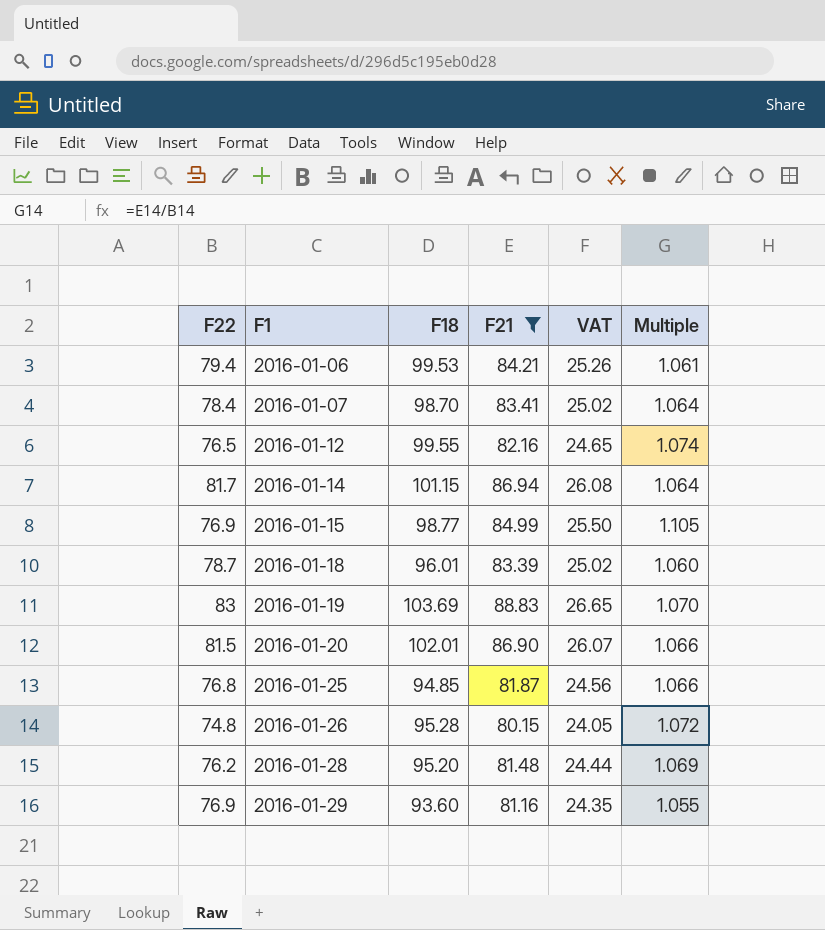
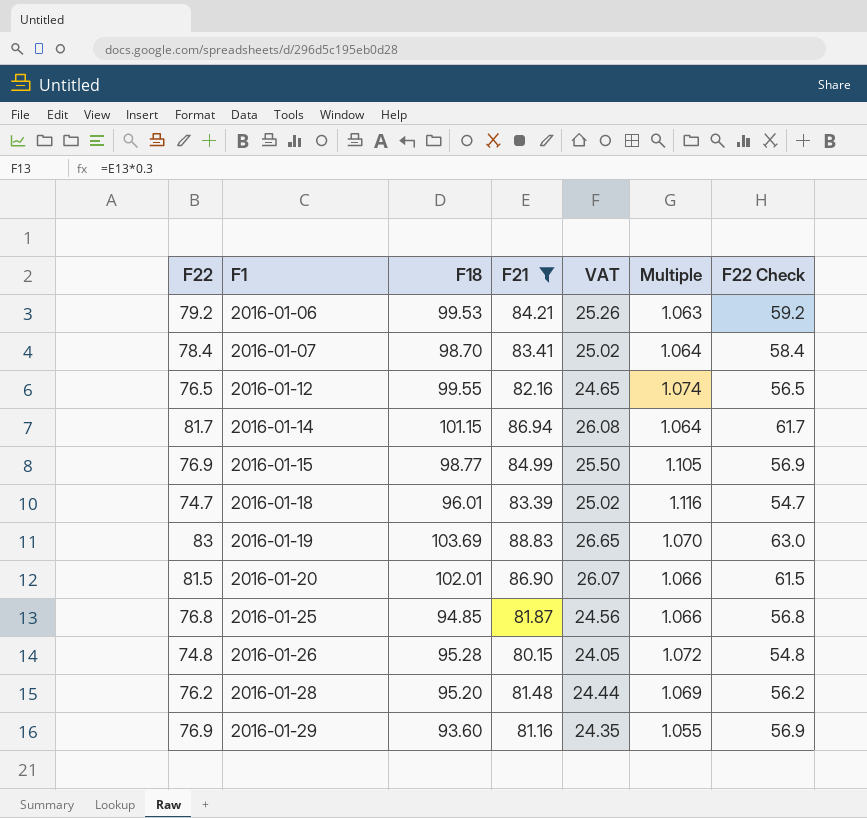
column F22 Check | formula: none -> [F22] - 20
2016-01-06 | F22: 79.4 -> 79.2
2016-01-06 | Multiple: 1.061 -> 1.063
2016-01-18 | F22: 78.7 -> 74.7
2016-01-18 | Multiple: 1.060 -> 1.116

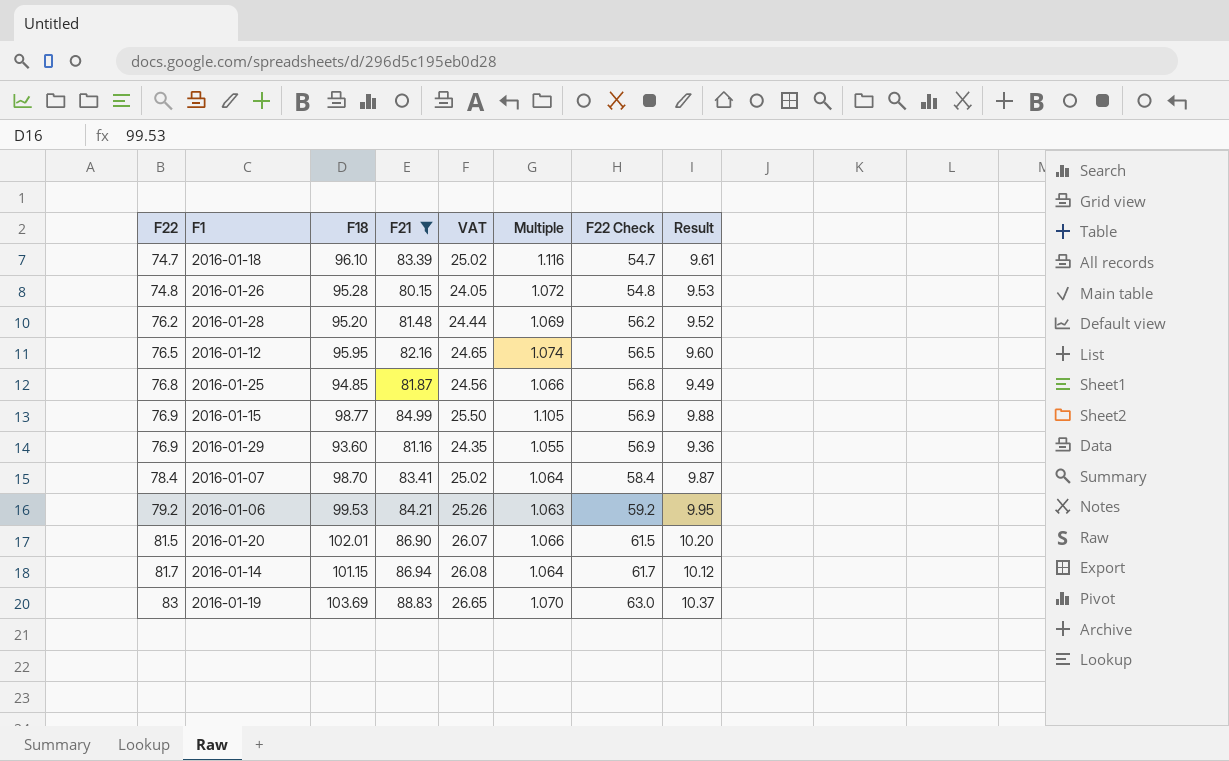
row order: F1 ascending -> F22 ascending
column Result | formula: none -> [F18] * 0.1
2016-01-18 | F18: 96.01 -> 96.10
2016-01-12 | F18: 99.55 -> 95.95

